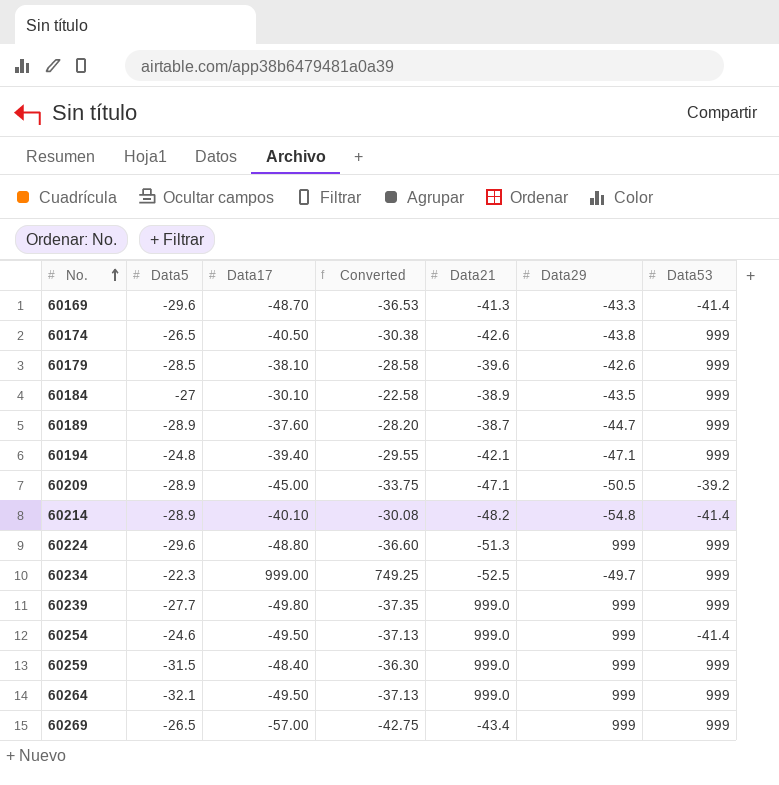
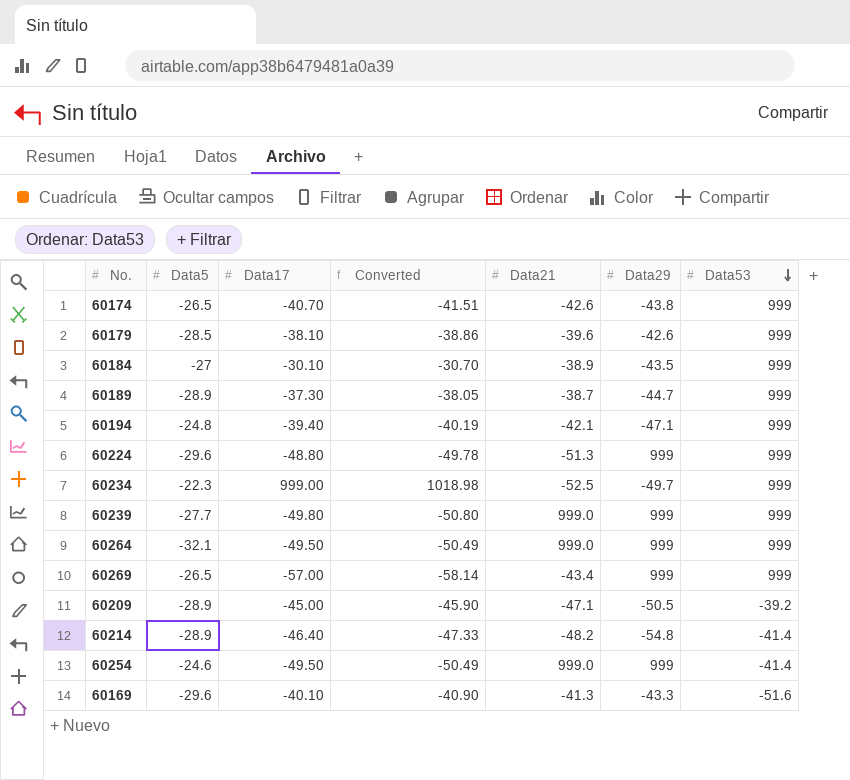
row order: No. ascending -> Data53 descending
column Converted | formula: [Data17] * 0.75 -> [Data17] * 1.02
row 60259: -31.5 | -48.40 | -36.30 | 999.0 | 999 | 999 -> none
60174 | Data17: -40.50 -> -40.70
60189 | Data17: -37.60 -> -37.30
60214 | Data17: -40.10 -> -46.40
60169 | Data17: -48.70 -> -40.10
60169 | Data53: -41.4 -> -51.6

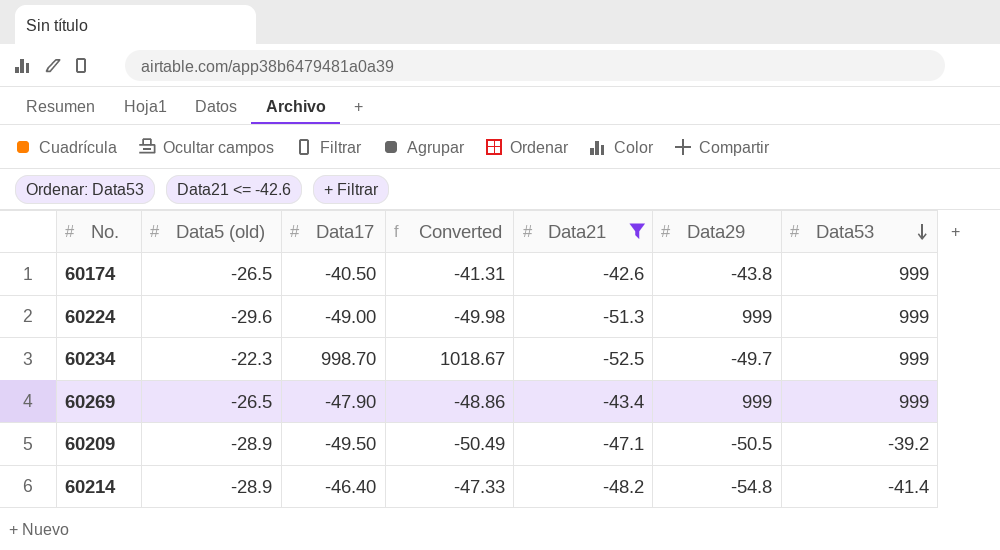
filter: none -> Data21 <= -42.6
column name: Data5 -> Data5 (old)
60174 | Data17: -40.70 -> -40.50
60174 | Converted: -41.51 -> -41.31
60224 | Data17: -48.80 -> -49.00
60224 | Converted: -49.78 -> -49.98
60234 | Data17: 999.00 -> 998.70
60234 | Converted: 1018.98 -> 1018.67
60269 | Data17: -57.00 -> -47.90
60269 | Converted: -58.14 -> -48.86
60209 | Data17: -45.00 -> -49.50
60209 | Converted: -45.90 -> -50.49

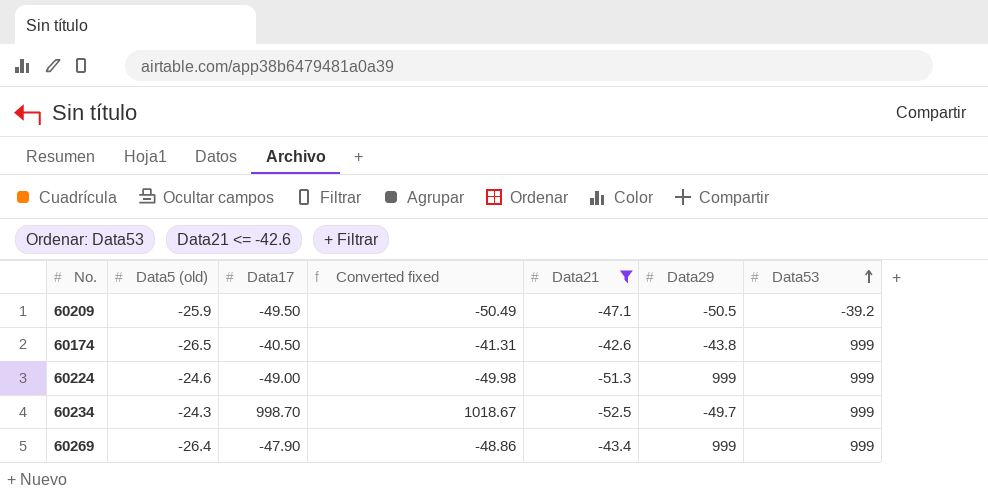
row order: Data53 descending -> Data53 ascending
column name: Converted -> Converted fixed
row 60214: -28.9 | -46.40 | -47.33 | -48.2 | -54.8 | -41.4 -> none
60209 | Data5 (old): -28.9 -> -25.9
60224 | Data5 (old): -29.6 -> -24.6
60234 | Data5 (old): -22.3 -> -24.3
60269 | Data5 (old): -26.5 -> -26.4

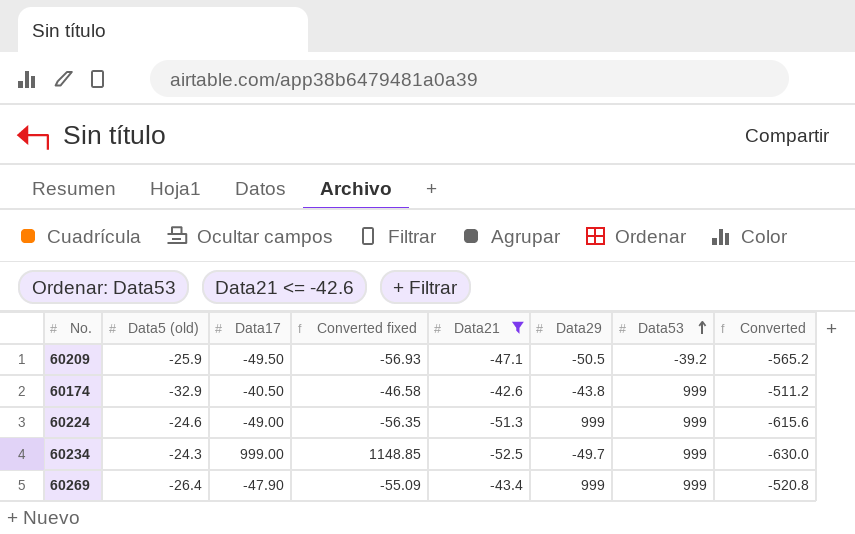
column Converted fixed | formula: [Data17] * 1.02 -> [Data17] * 1.15
column Converted | formula: none -> [Data21] * 12
60174 | Data5 (old): -26.5 -> -32.9
60234 | Data17: 998.70 -> 999.00

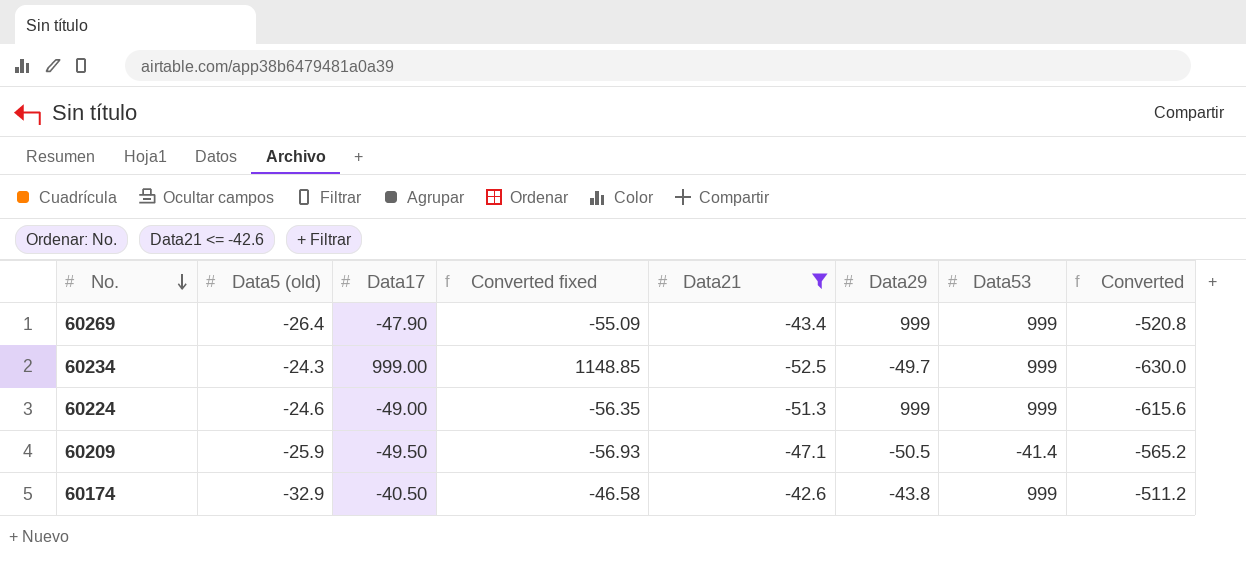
row order: Data53 ascending -> No. descending
60209 | Data53: -39.2 -> -41.4

